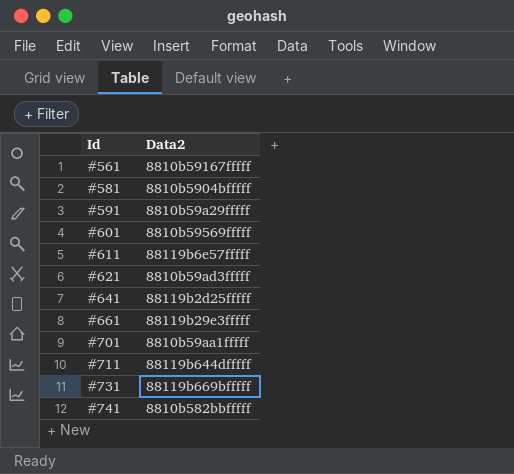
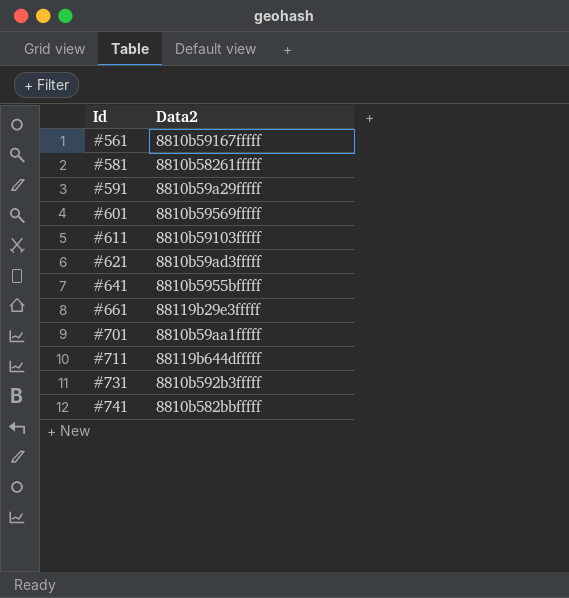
#581 | Data2: 8810b5904bfffff -> 8810b58261fffff
#611 | Data2: 88119b6e57fffff -> 8810b59103fffff
#641 | Data2: 88119b2d25fffff -> 8810b5955bfffff
#731 | Data2: 88119b669bfffff -> 8810b592b3fffff

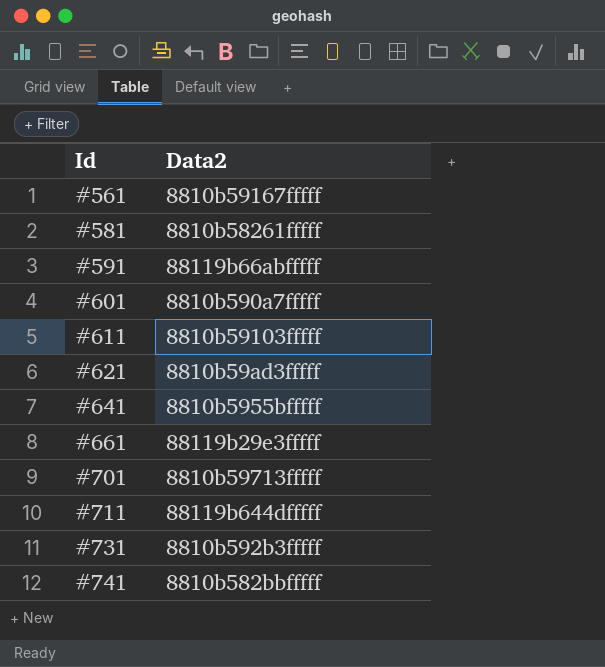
#591 | Data2: 8810b59a29fffff -> 88119b66abfffff
#601 | Data2: 8810b59569fffff -> 8810b590a7fffff
#701 | Data2: 8810b59aa1fffff -> 8810b59713fffff

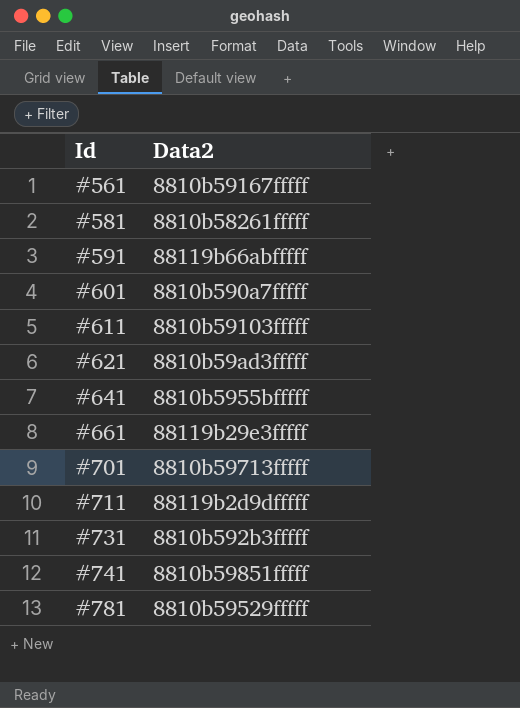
#711 | Data2: 88119b644dfffff -> 88119b2d9dfffff
#741 | Data2: 8810b582bbfffff -> 8810b59851fffff
row #781: none -> 8810b59529fffff

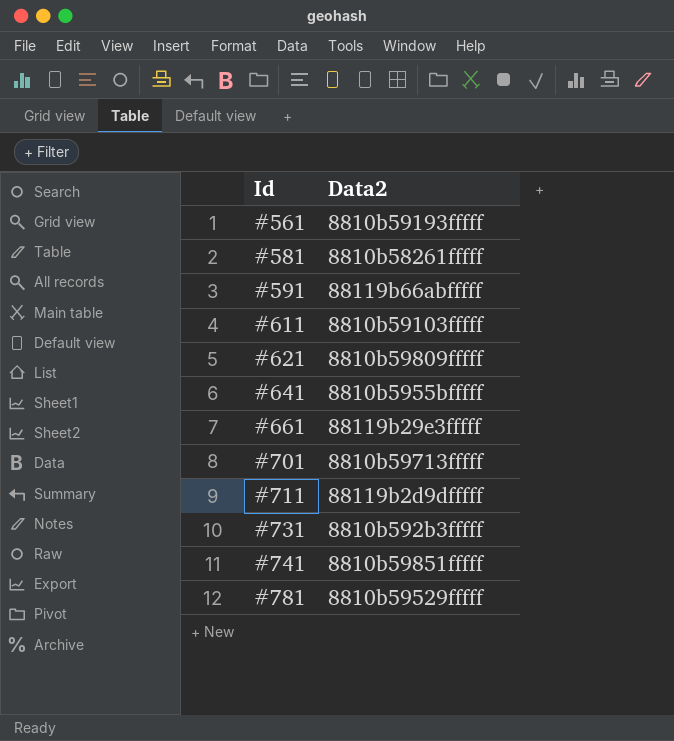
row #601: 8810b590a7fffff -> none
#561 | Data2: 8810b59167fffff -> 8810b59193fffff
#621 | Data2: 8810b59ad3fffff -> 8810b59809fffff

